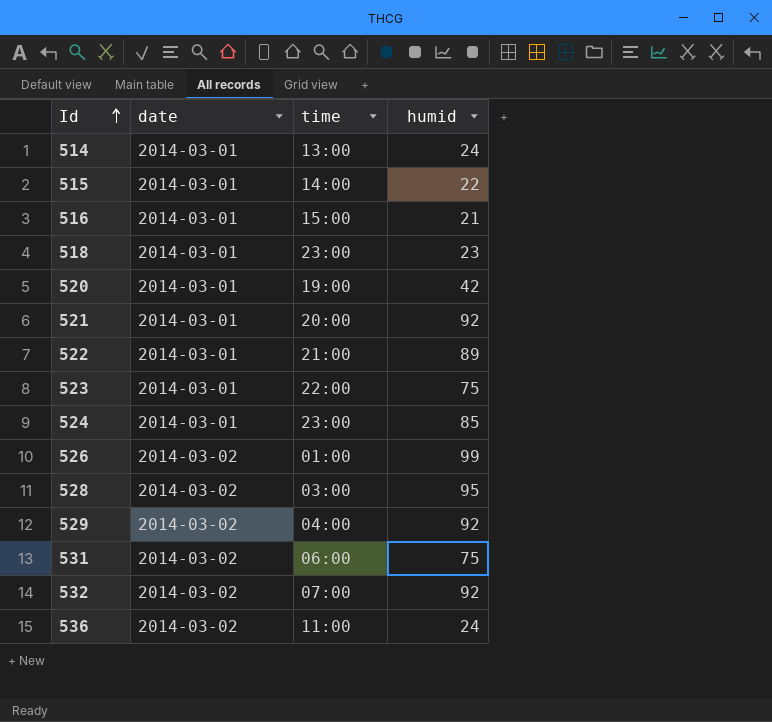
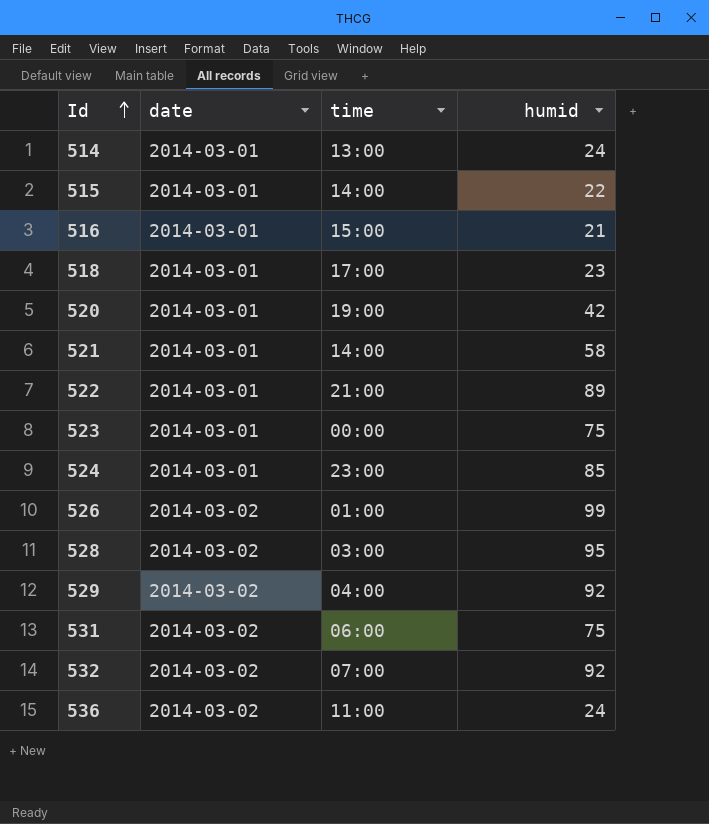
518 | time: 23:00 -> 17:00
521 | time: 20:00 -> 14:00
521 | humid: 92 -> 58
523 | time: 22:00 -> 00:00

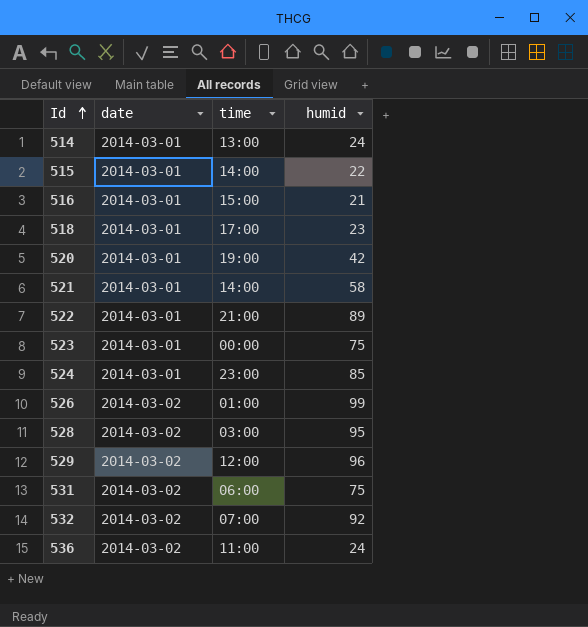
529 | time: 04:00 -> 12:00
529 | humid: 92 -> 96

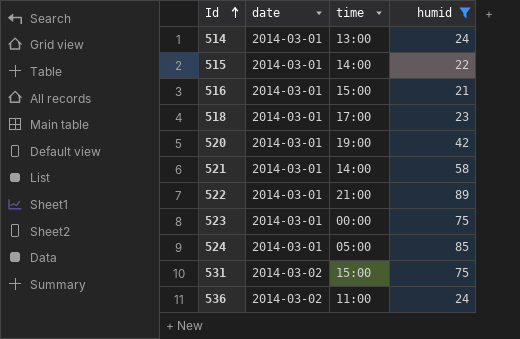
filter: none -> humid <= 89
524 | time: 23:00 -> 05:00
531 | time: 06:00 -> 15:00

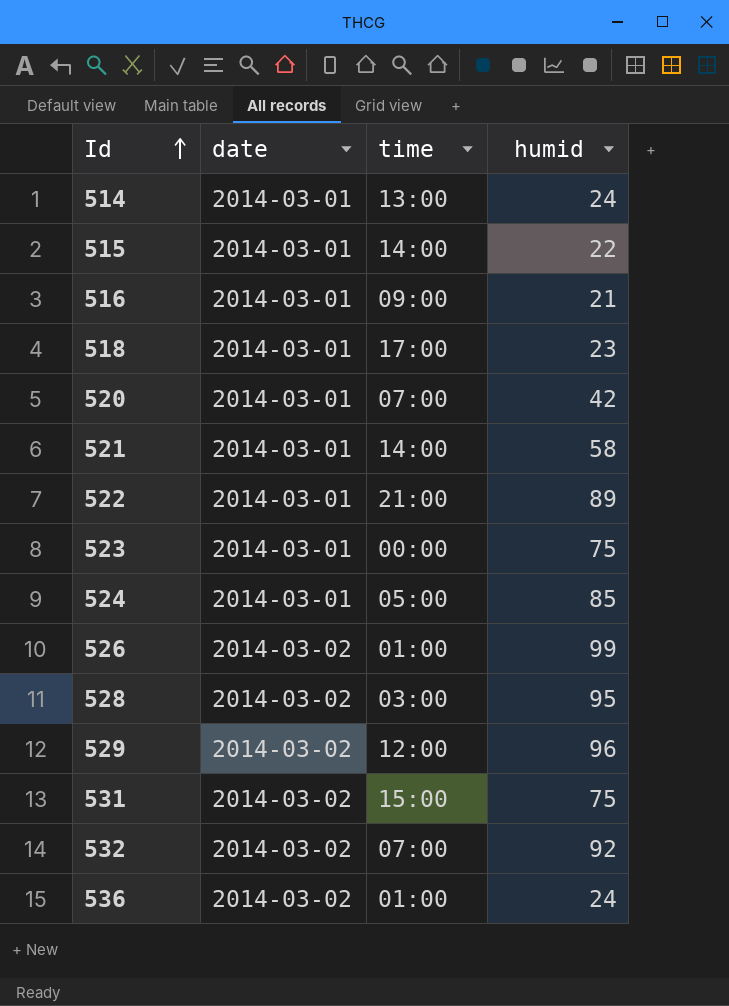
filter: humid <= 89 -> none
516 | time: 15:00 -> 09:00
520 | time: 19:00 -> 07:00
536 | time: 11:00 -> 01:00

